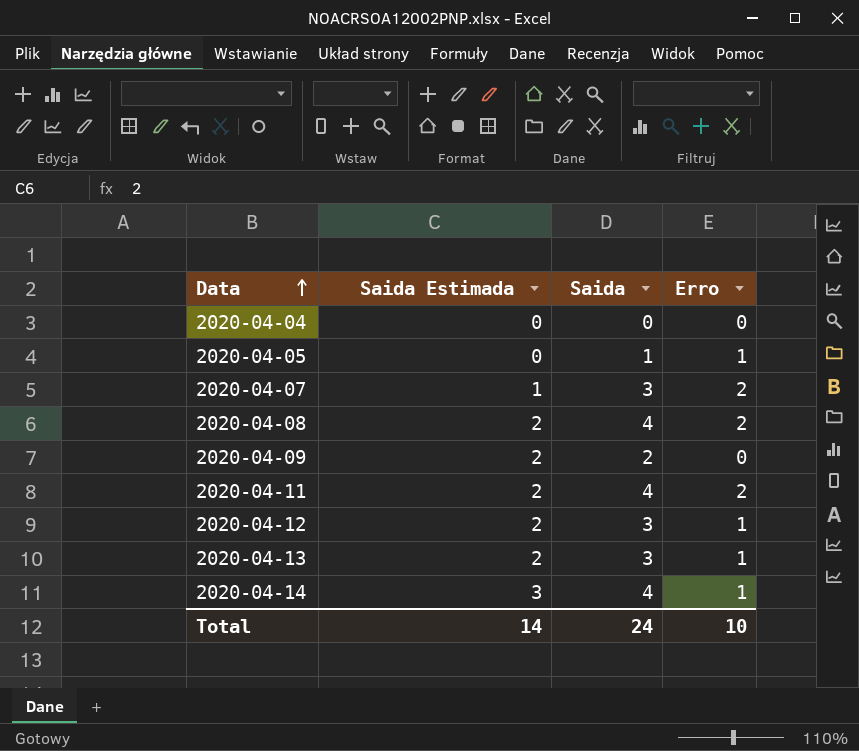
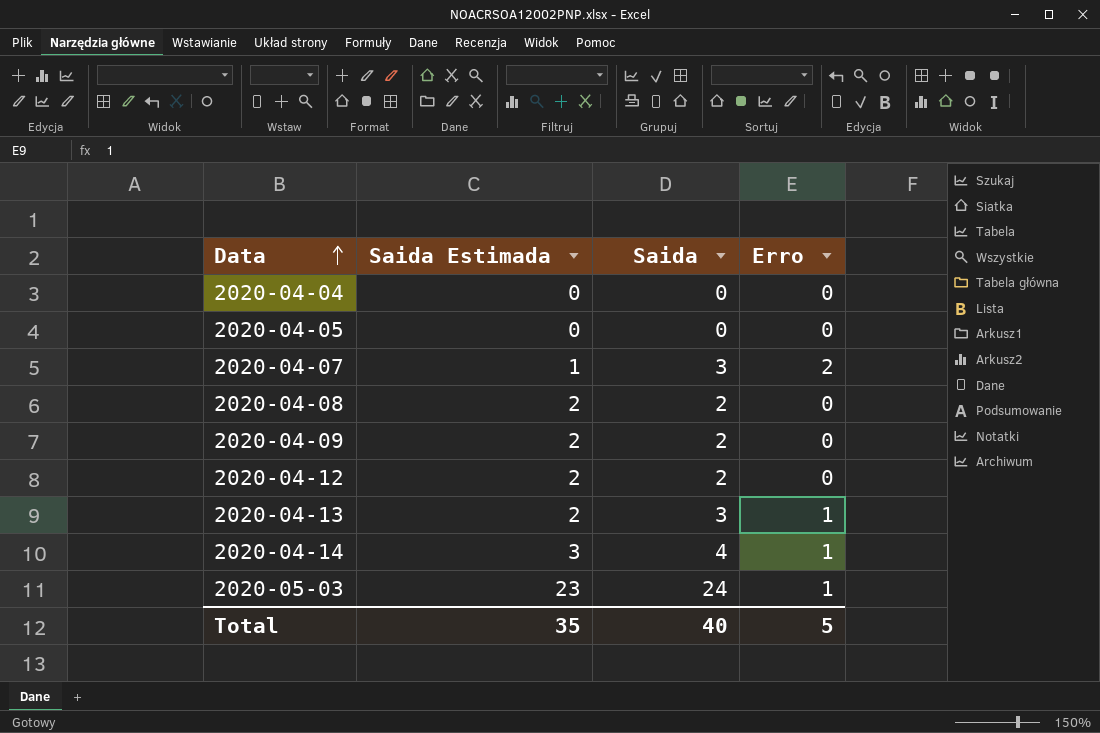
row 2020-04-11: 2 | 4 | 2 -> none
2020-04-05 | Saida: 1 -> 0
2020-04-05 | Erro: 1 -> 0
2020-04-08 | Saida: 4 -> 2
2020-04-08 | Erro: 2 -> 0
2020-04-12 | Saida: 3 -> 2
2020-04-12 | Erro: 1 -> 0
row 2020-05-03: none -> 23 | 24 | 1
Total | Saida Estimada: 14 -> 35
Total | Saida: 24 -> 40
Total | Erro: 10 -> 5

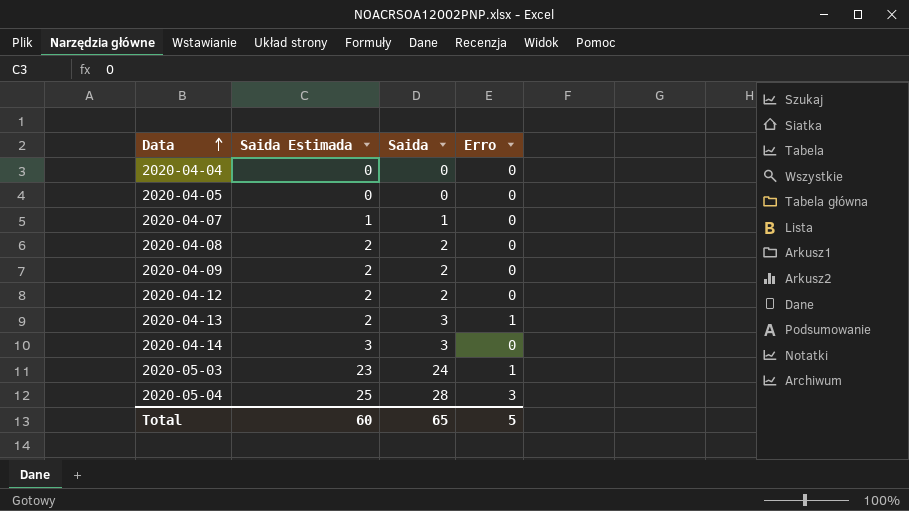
2020-04-07 | Saida: 3 -> 1
2020-04-07 | Erro: 2 -> 0
2020-04-14 | Saida: 4 -> 3
2020-04-14 | Erro: 1 -> 0
row 2020-05-04: none -> 25 | 28 | 3
Total | Saida Estimada: 35 -> 60
Total | Saida: 40 -> 65

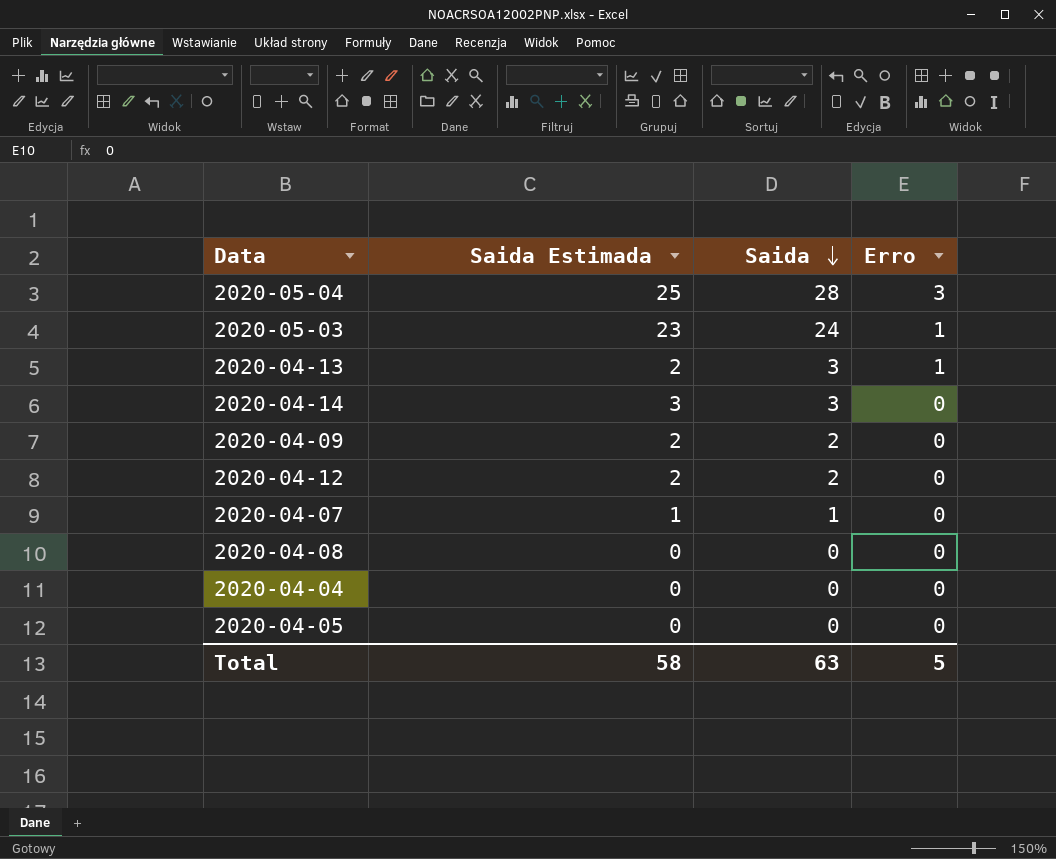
row order: Data ascending -> Saida descending
2020-04-08 | Saida Estimada: 2 -> 0
2020-04-08 | Saida: 2 -> 0
Total | Saida Estimada: 60 -> 58
Total | Saida: 65 -> 63

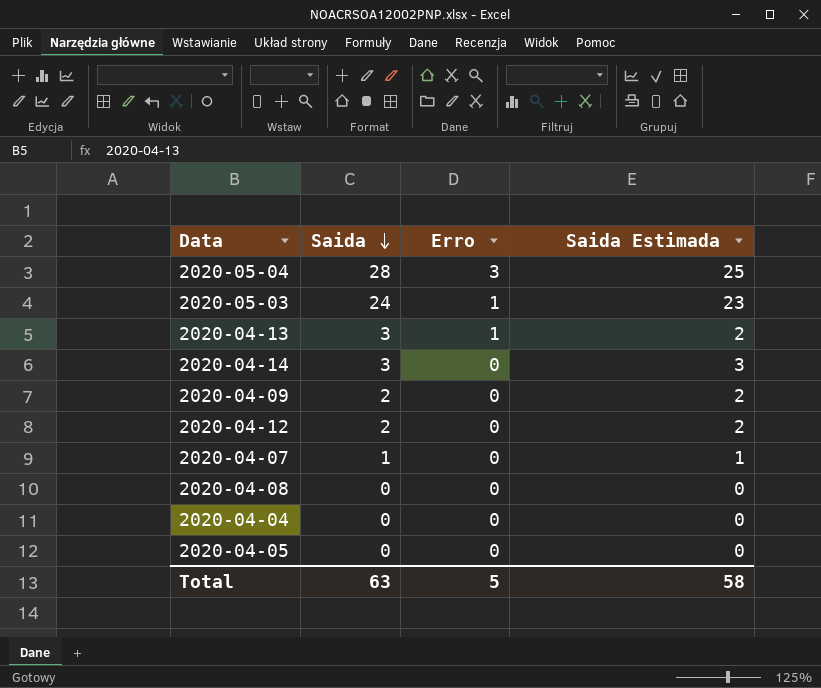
column Saida Estimada | position: 2 -> 4

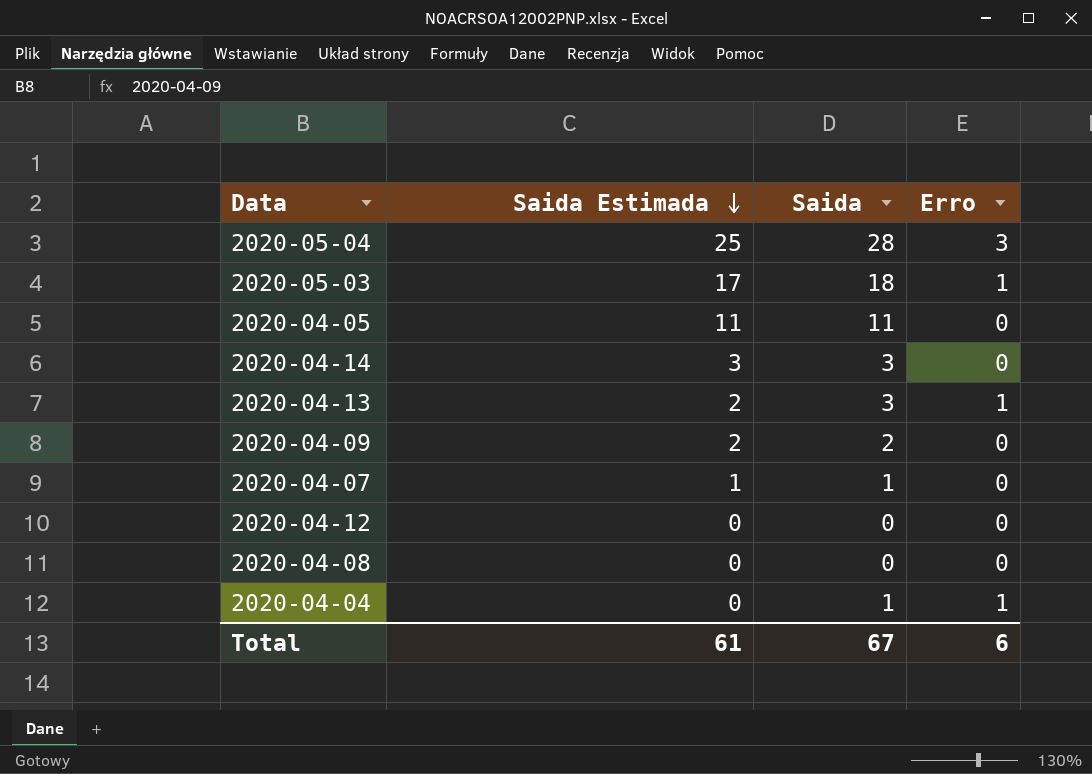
row order: Saida descending -> Saida Estimada descending
column Saida Estimada | position: 4 -> 2
2020-05-03 | Saida Estimada: 23 -> 17
2020-05-03 | Saida: 24 -> 18
2020-04-05 | Saida Estimada: 0 -> 11
2020-04-05 | Saida: 0 -> 11
2020-04-12 | Saida Estimada: 2 -> 0
2020-04-12 | Saida: 2 -> 0
2020-04-04 | Saida: 0 -> 1
2020-04-04 | Erro: 0 -> 1
Total | Saida Estimada: 58 -> 61
Total | Saida: 63 -> 67
Total | Erro: 5 -> 6

